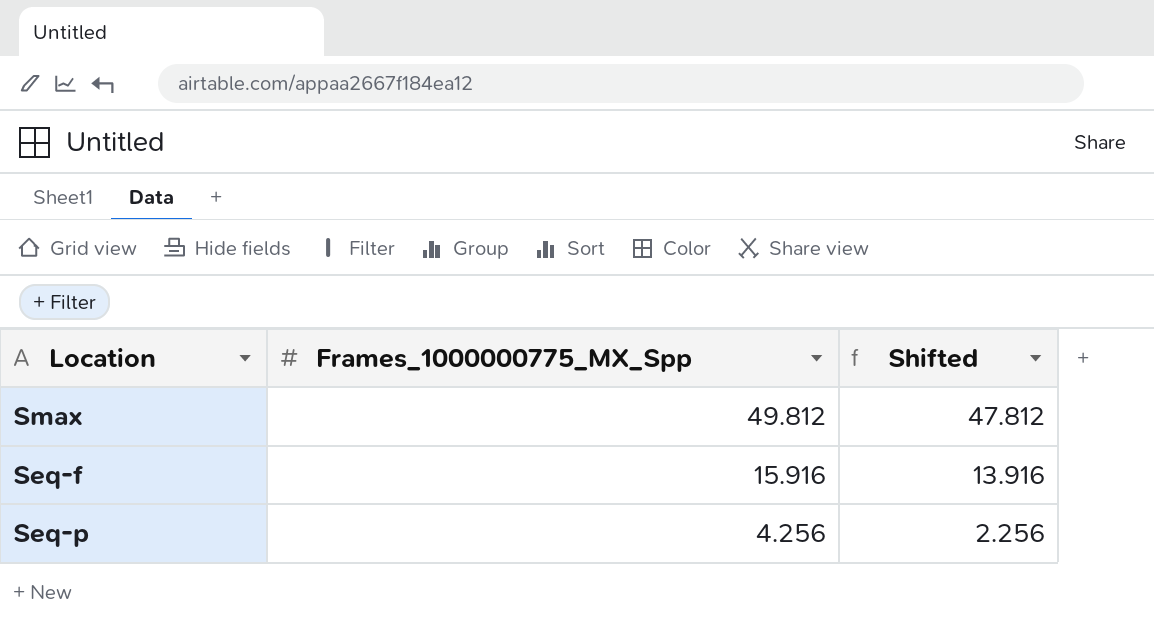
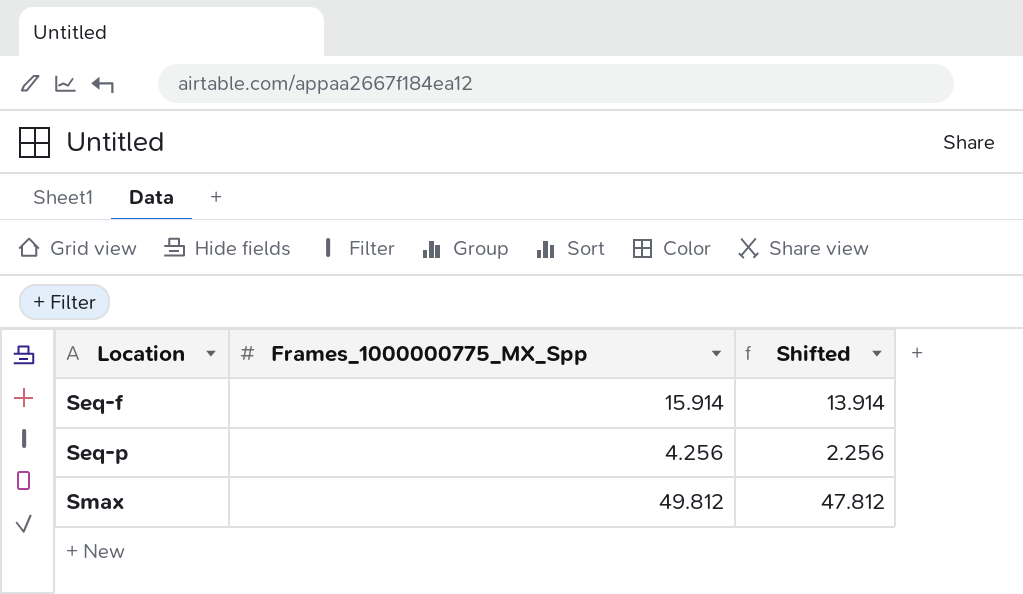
row order: Frames_1000000775_MX_Spp descending -> Location ascending
Seq-f | Frames_1000000775_MX_Spp: 15.916 -> 15.914
Seq-f | Shifted: 13.916 -> 13.914

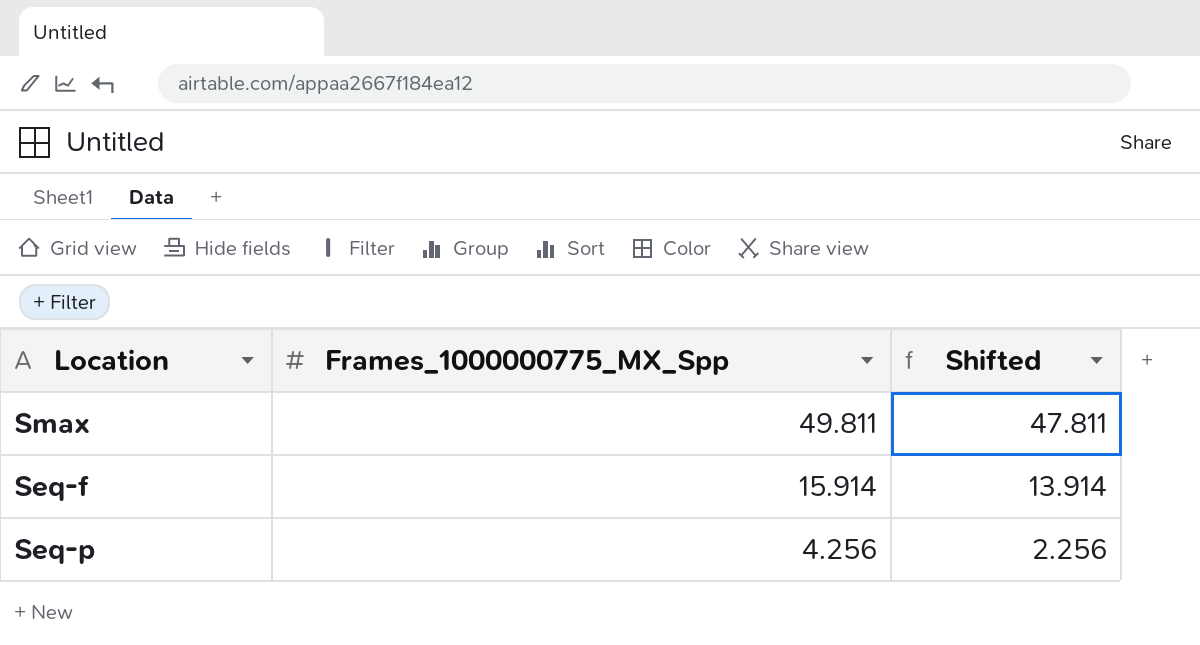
row order: Location ascending -> Frames_1000000775_MX_Spp descending
Smax | Frames_1000000775_MX_Spp: 49.812 -> 49.811
Smax | Shifted: 47.812 -> 47.811

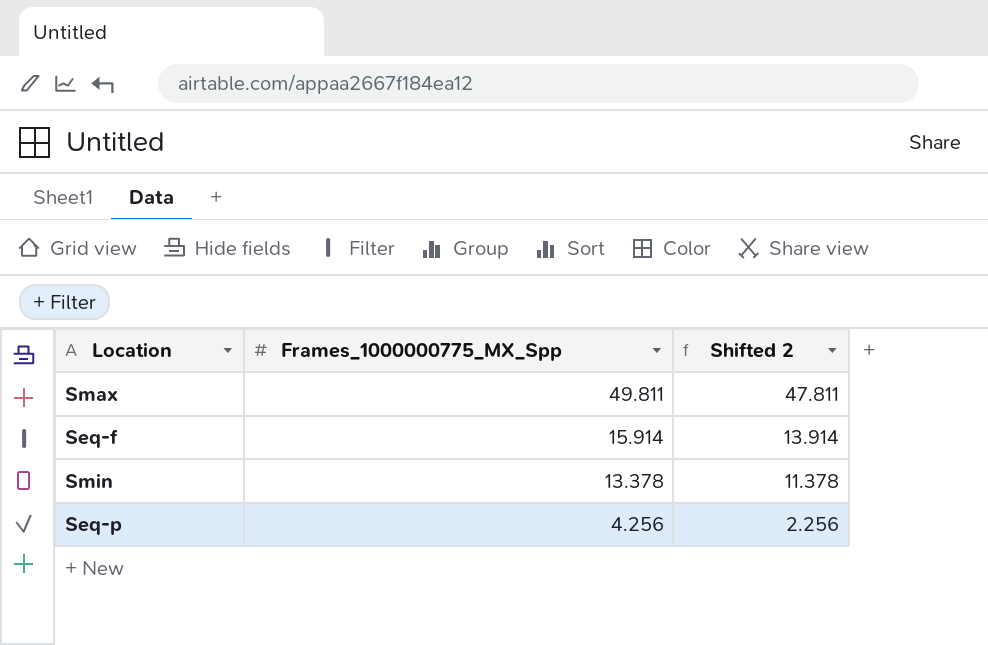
column name: Shifted -> Shifted 2
row Smin: none -> 13.378 | 11.378

